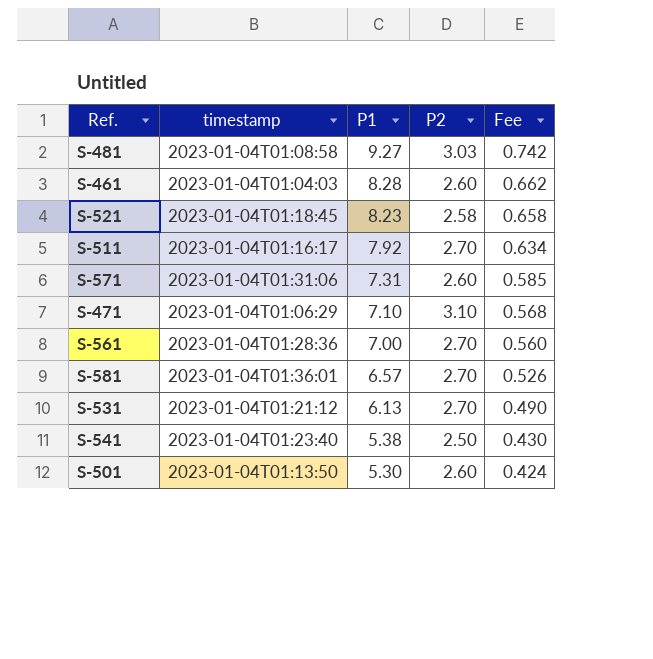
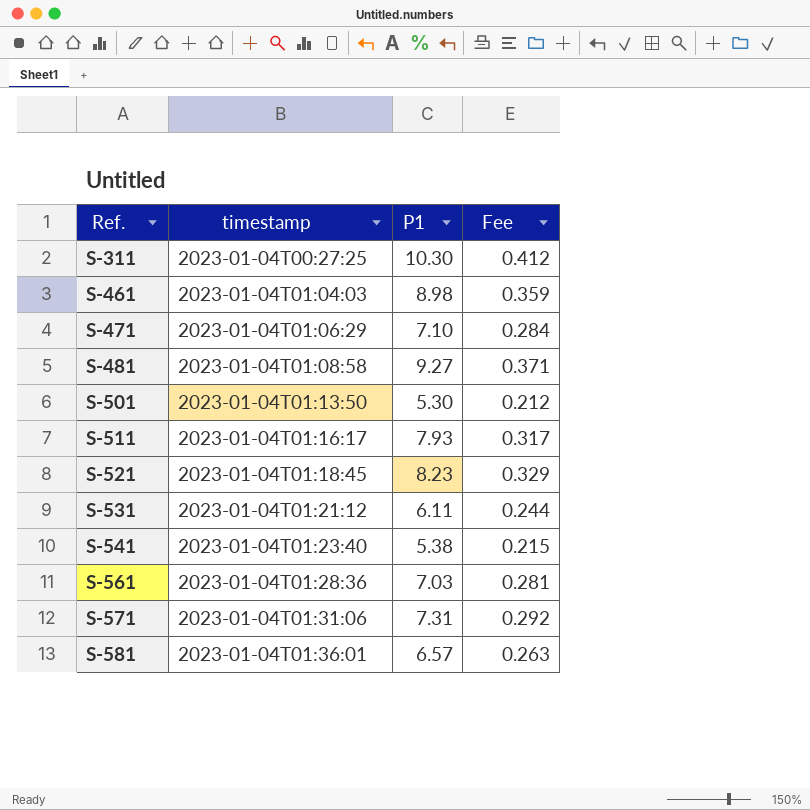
row order: P1 descending -> Ref. ascending
column P2 | position: 4 -> none
column Fee | formula: [P1] * 0.08 -> [P1] * 0.04
row S-311: none -> 2023-01-04T00:27:25 | 10.30 | 0.412
S-461 | P1: 8.28 -> 8.98
S-511 | P1: 7.92 -> 7.93
S-531 | P1: 6.13 -> 6.11
S-561 | P1: 7.00 -> 7.03

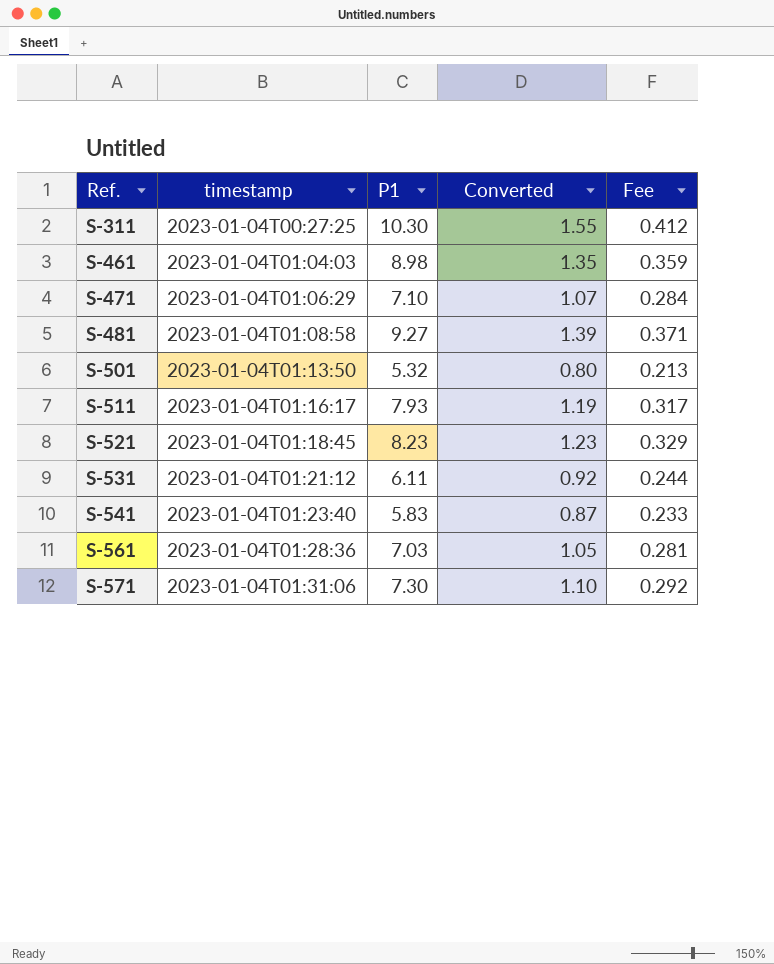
column Converted | formula: none -> [P1] * 0.15
row S-581: 2023-01-04T01:36:01 | 6.57 | 0.263 -> none
S-501 | P1: 5.30 -> 5.32
S-501 | Fee: 0.212 -> 0.213
S-541 | P1: 5.38 -> 5.83
S-541 | Fee: 0.215 -> 0.233
S-571 | P1: 7.31 -> 7.30

